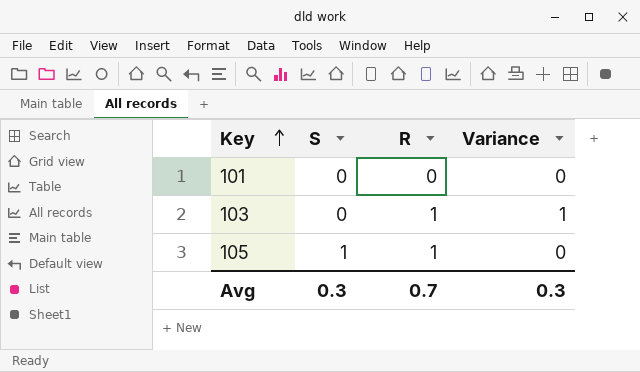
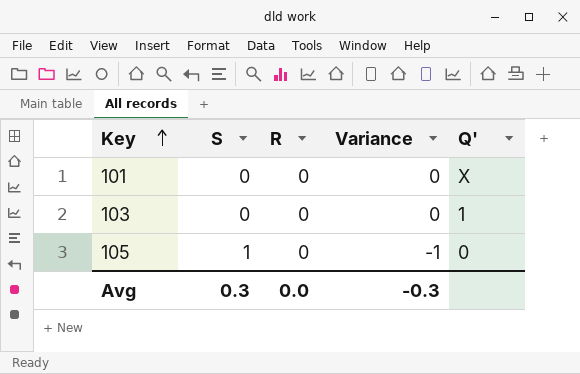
column Q' | position: none -> 5
103 | R: 1 -> 0
103 | Variance: 1 -> 0
105 | R: 1 -> 0
105 | Variance: 0 -> -1
Avg | R: 0.7 -> 0.0
Avg | Variance: 0.3 -> -0.3

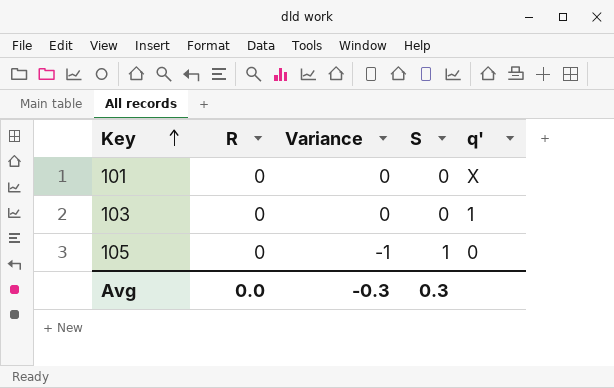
column S | position: 2 -> 4
column name: Q' -> q'

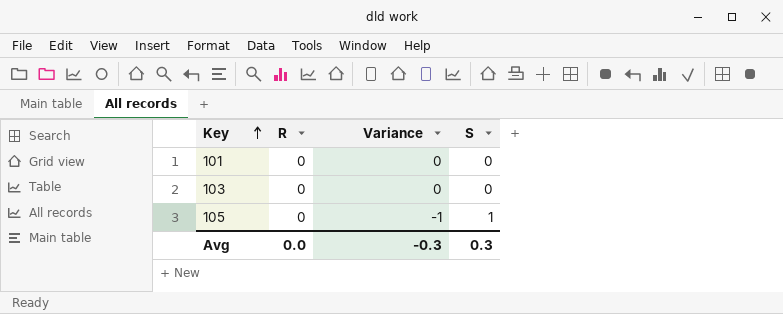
column q' | position: 5 -> none

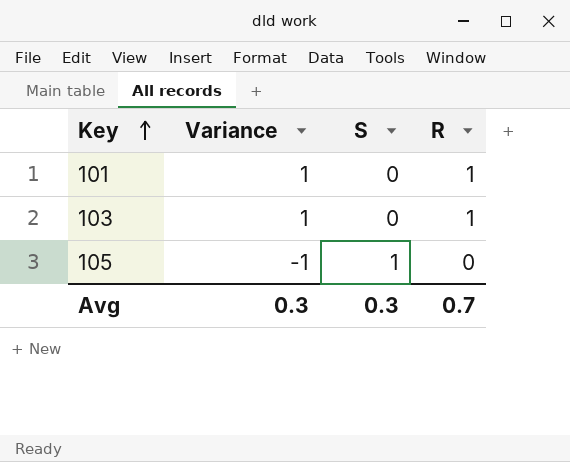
column R | position: 2 -> 4
101 | Variance: 0 -> 1
101 | R: 0 -> 1
103 | Variance: 0 -> 1
103 | R: 0 -> 1
Avg | Variance: -0.3 -> 0.3
Avg | R: 0.0 -> 0.7

